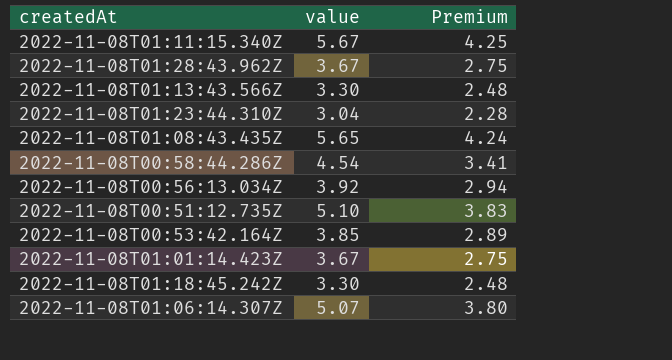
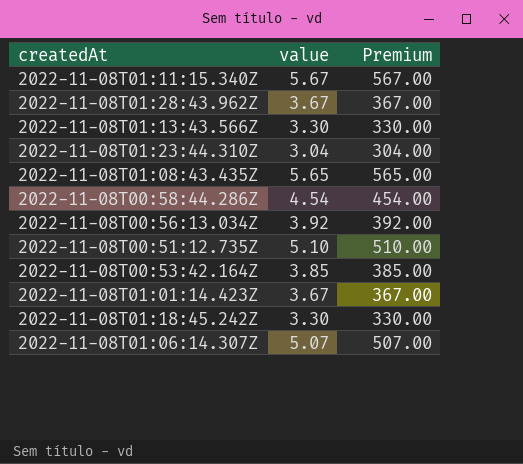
column Premium | formula: [value] * 0.75 -> [value] * 100

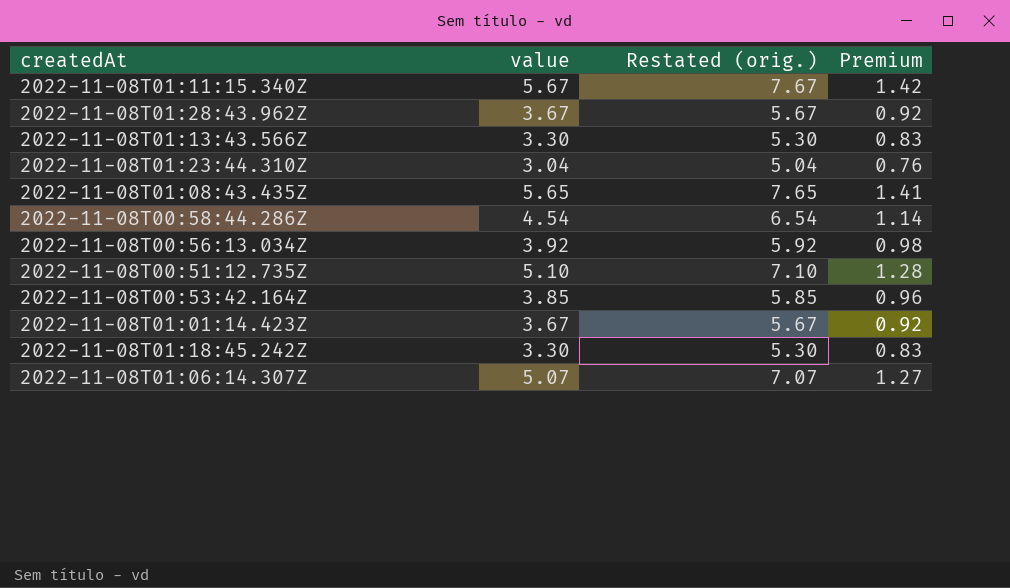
column Restated (orig.) | formula: none -> [value] + 2
column Premium | formula: [value] * 100 -> [value] * 0.25

